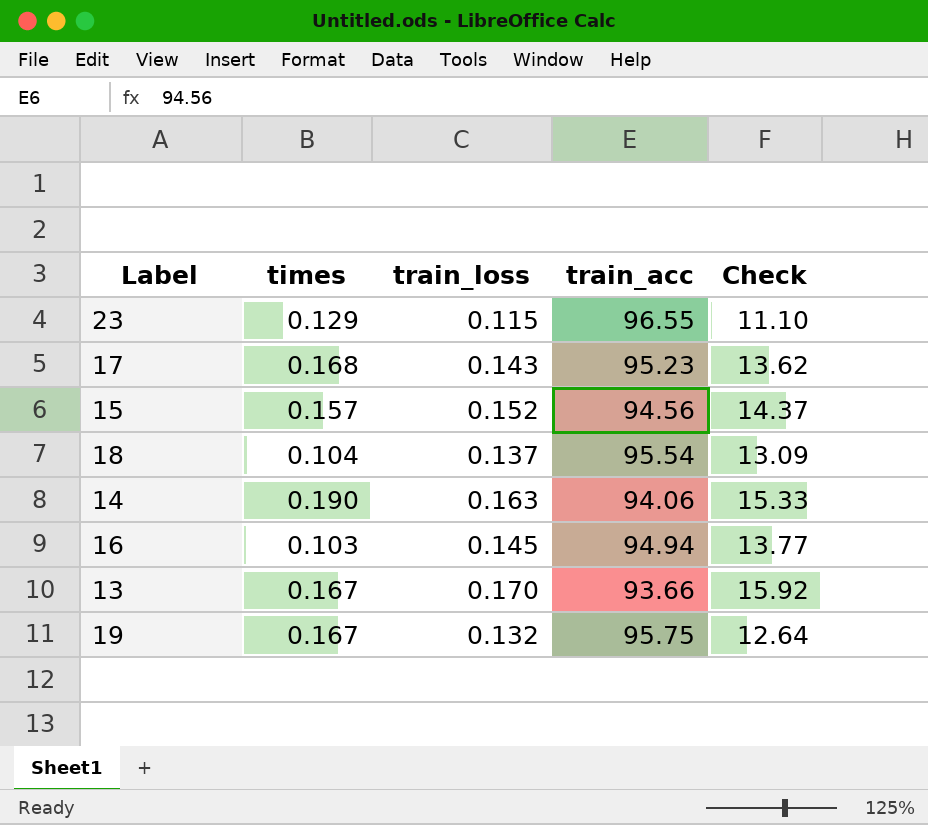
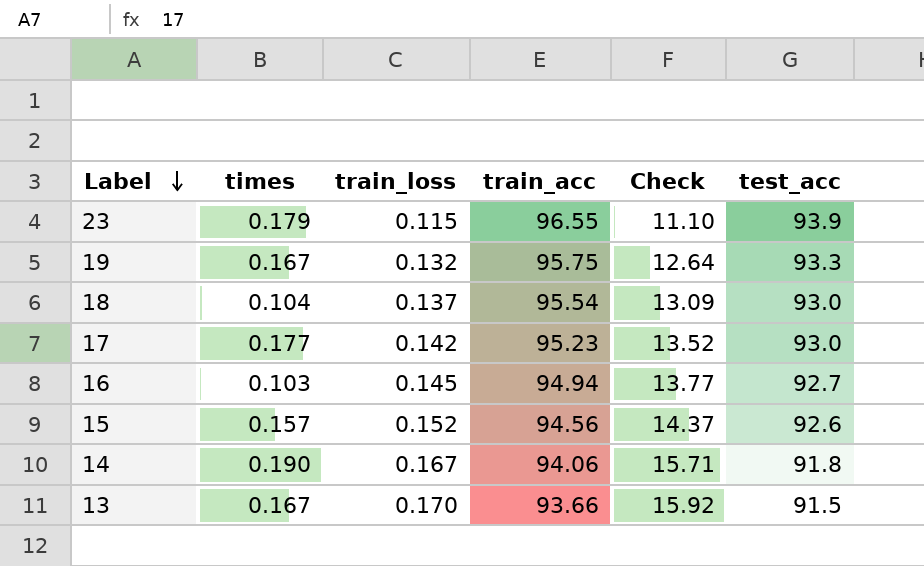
row order: none -> Label descending
column test_acc | position: none -> 6
23 | times: 0.129 -> 0.179
17 | times: 0.168 -> 0.177
17 | train_loss: 0.143 -> 0.142
17 | Check: 13.62 -> 13.52
14 | train_loss: 0.163 -> 0.167
14 | Check: 15.33 -> 15.71

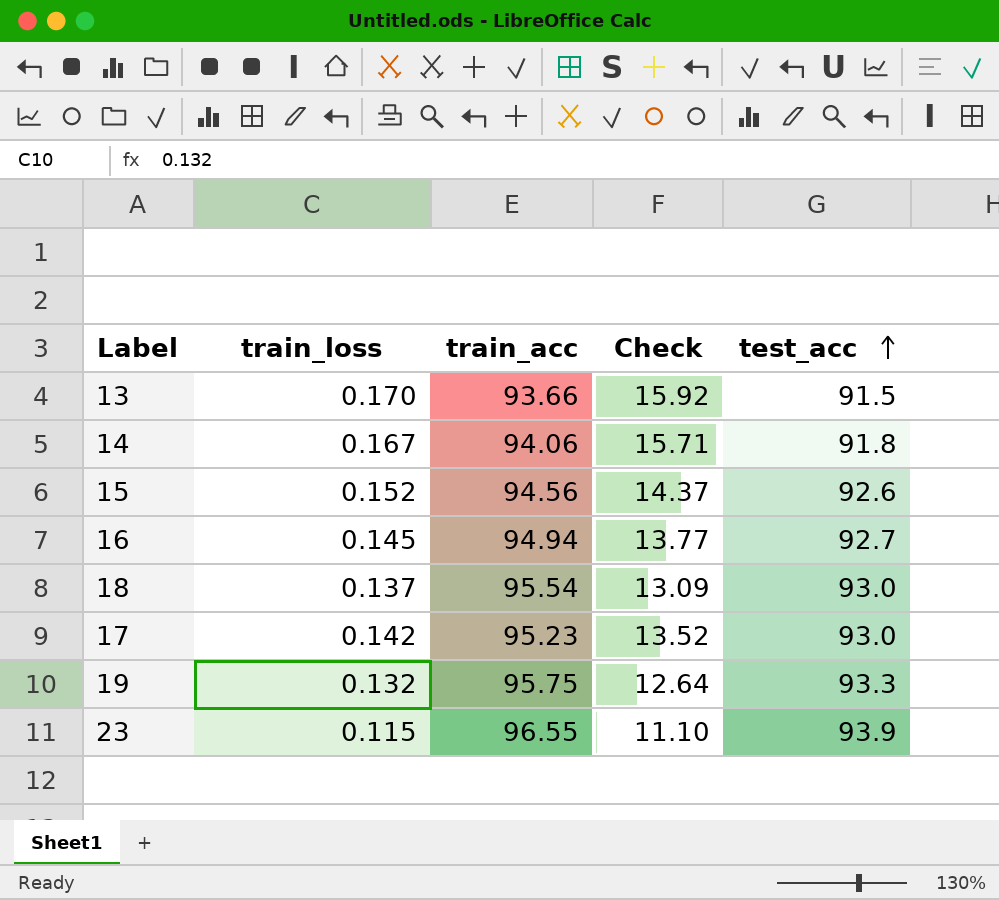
row order: Label descending -> test_acc ascending
column times | position: 2 -> none

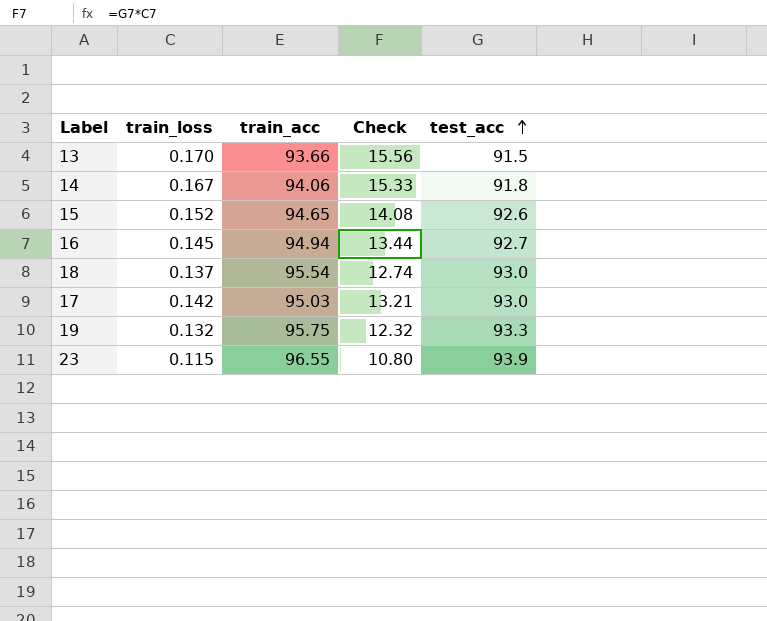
column Check | formula: [train_loss] * [train_acc] -> [train_loss] * [test_acc]
15 | train_acc: 94.56 -> 94.65
17 | train_acc: 95.23 -> 95.03

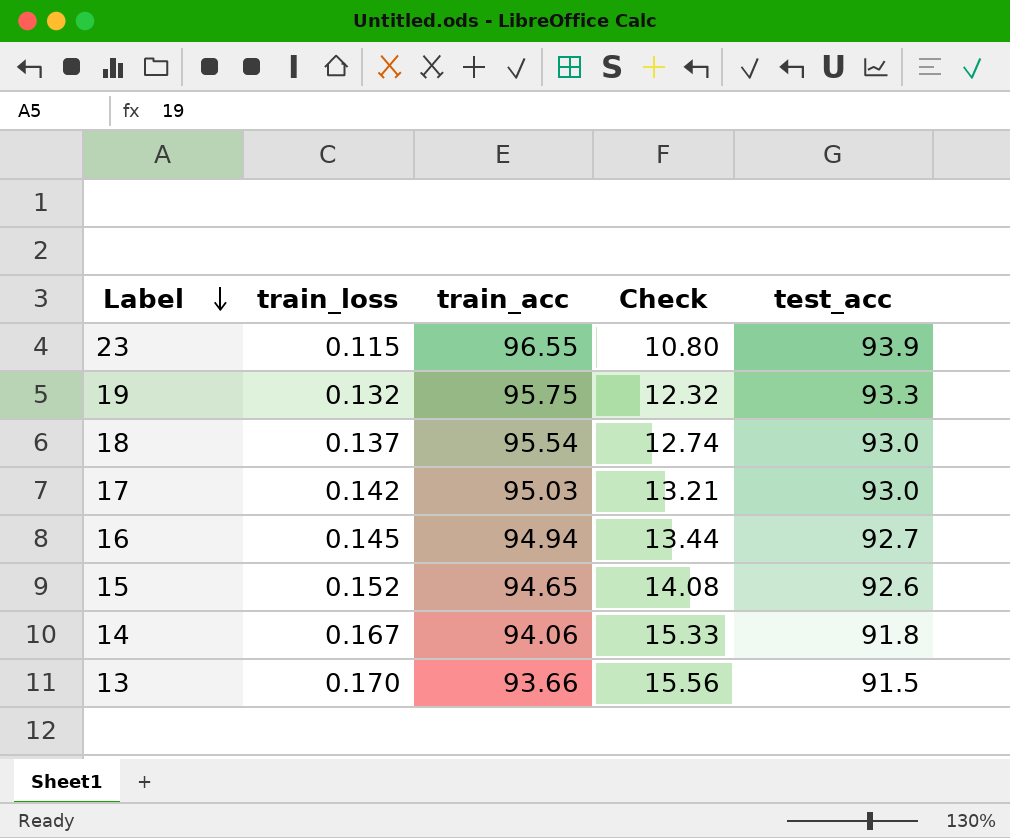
row order: test_acc ascending -> Label descending

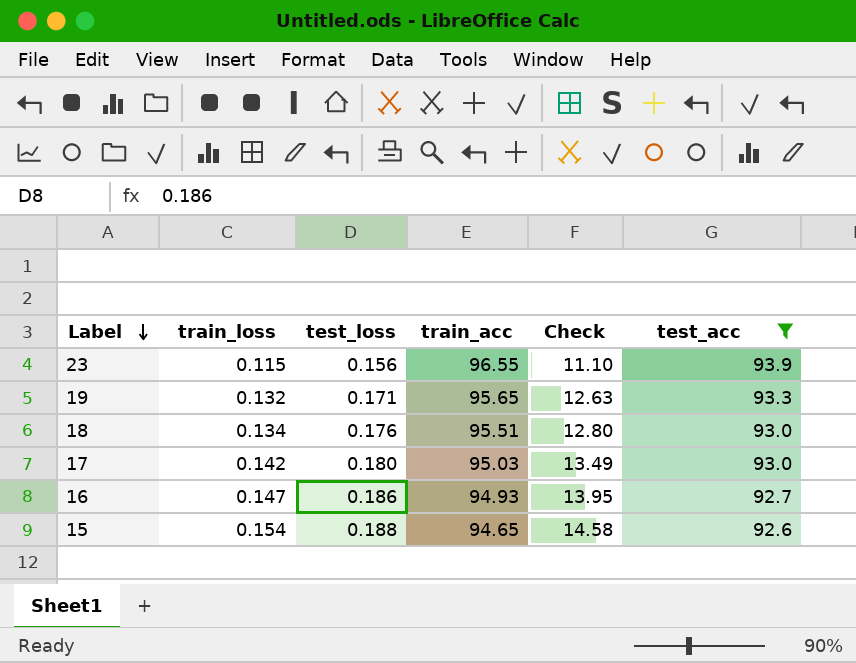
filter: none -> test_acc >= 92.6
column test_loss | position: none -> 3
column Check | formula: [train_loss] * [test_acc] -> [train_loss] * [train_acc]
19 | train_acc: 95.75 -> 95.65
18 | train_loss: 0.137 -> 0.134
18 | train_acc: 95.54 -> 95.51
16 | train_loss: 0.145 -> 0.147
16 | train_acc: 94.94 -> 94.93
15 | train_loss: 0.152 -> 0.154

